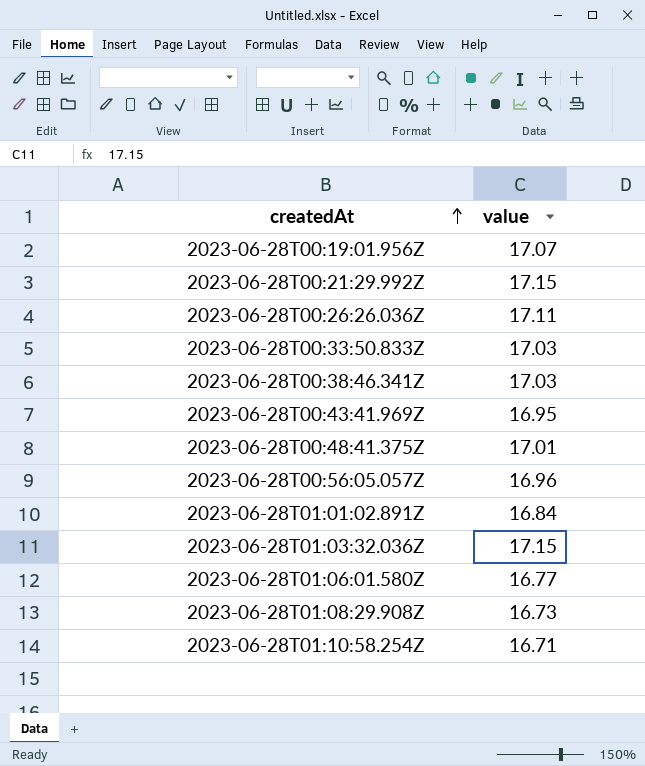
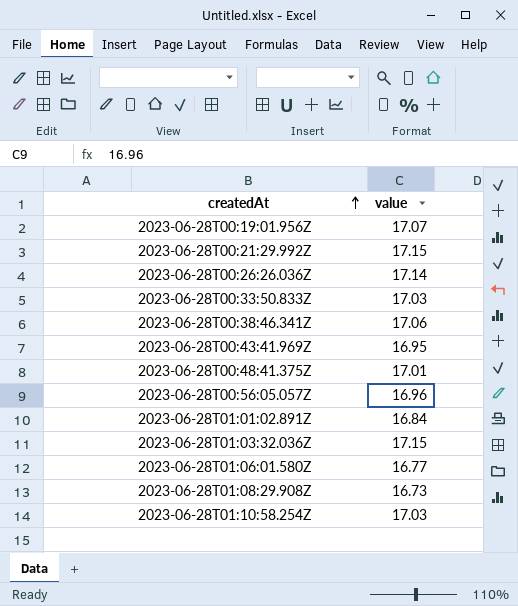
2023-06-28T00:26:26.036Z | value: 17.11 -> 17.14
2023-06-28T00:38:46.341Z | value: 17.03 -> 17.06
2023-06-28T01:10:58.254Z | value: 16.71 -> 17.03

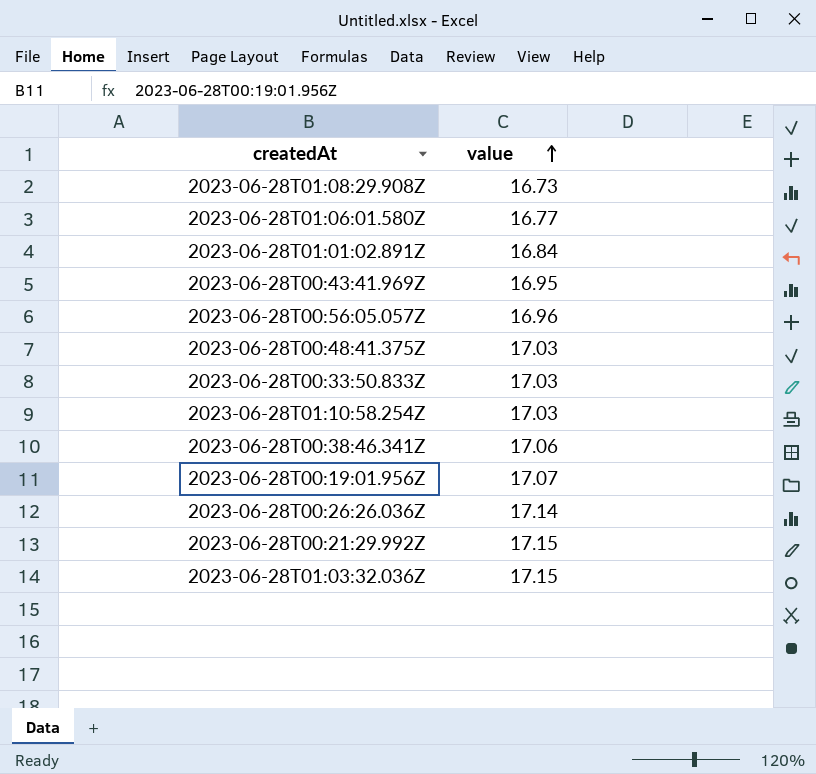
row order: createdAt ascending -> value ascending
2023-06-28T00:48:41.375Z | value: 17.01 -> 17.03

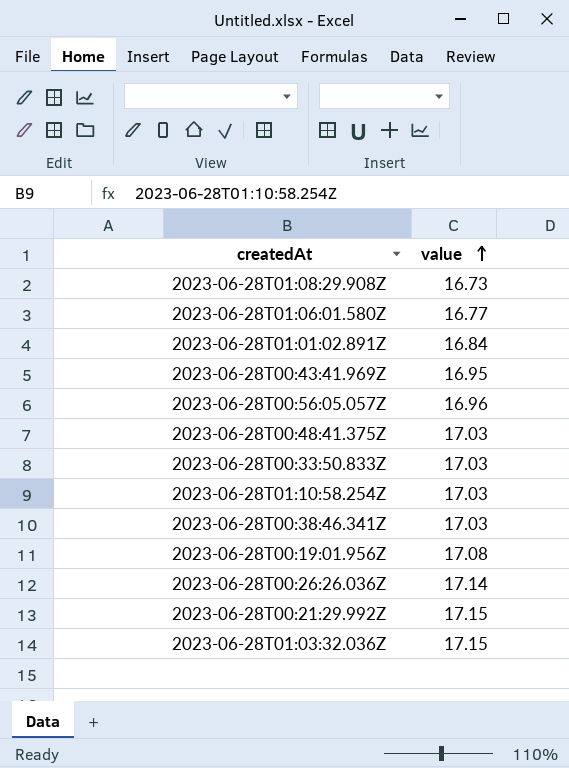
2023-06-28T00:38:46.341Z | value: 17.06 -> 17.03
2023-06-28T00:19:01.956Z | value: 17.07 -> 17.08

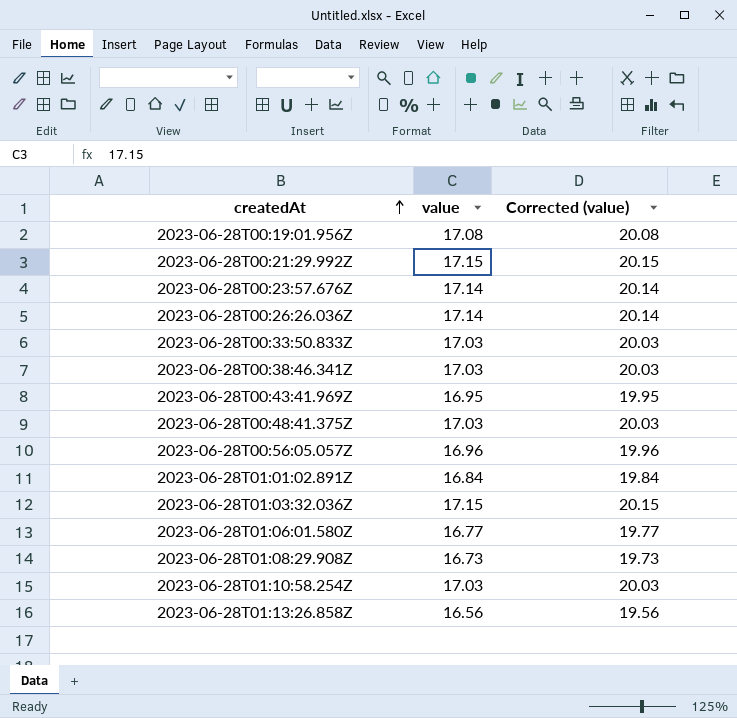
row order: value ascending -> createdAt ascending
column Corrected (value) | formula: none -> [value] + 3
row 2023-06-28T00:23:57.676Z: none -> 17.14 | 20.14
row 2023-06-28T01:13:26.858Z: none -> 16.56 | 19.56

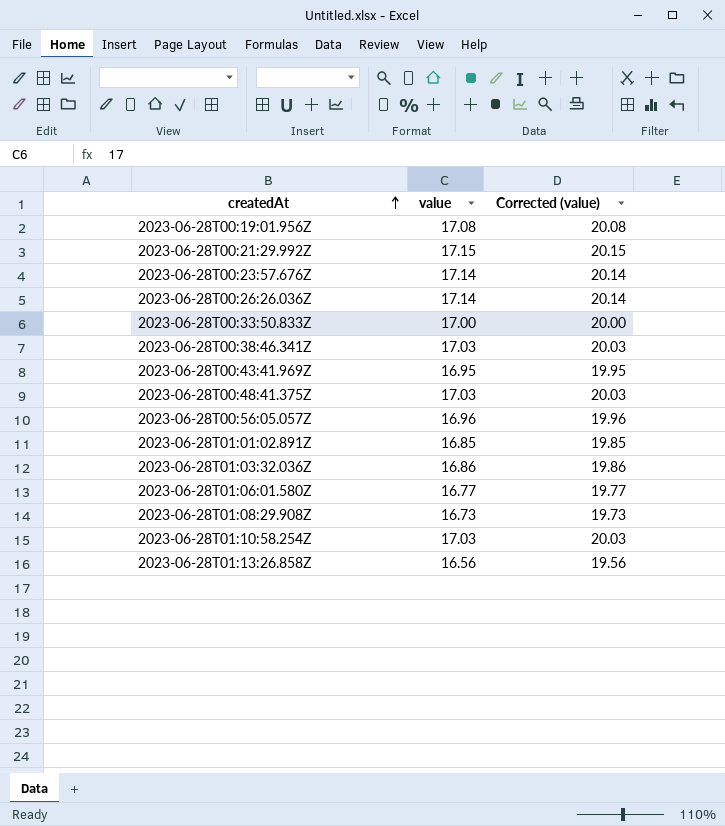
2023-06-28T00:33:50.833Z | value: 17.03 -> 17.00
2023-06-28T00:33:50.833Z | Corrected (value): 20.03 -> 20.00
2023-06-28T01:01:02.891Z | value: 16.84 -> 16.85
2023-06-28T01:01:02.891Z | Corrected (value): 19.84 -> 19.85
2023-06-28T01:03:32.036Z | value: 17.15 -> 16.86
2023-06-28T01:03:32.036Z | Corrected (value): 20.15 -> 19.86

